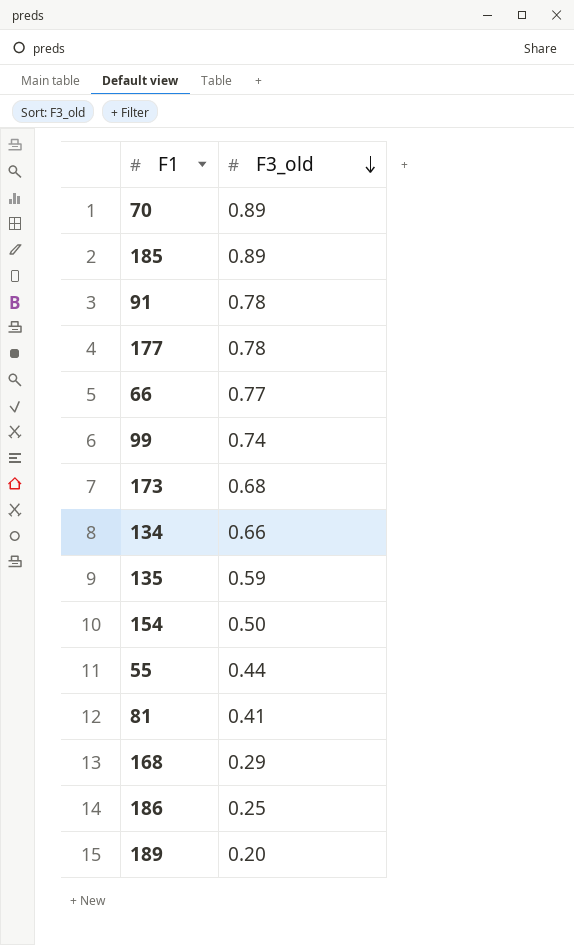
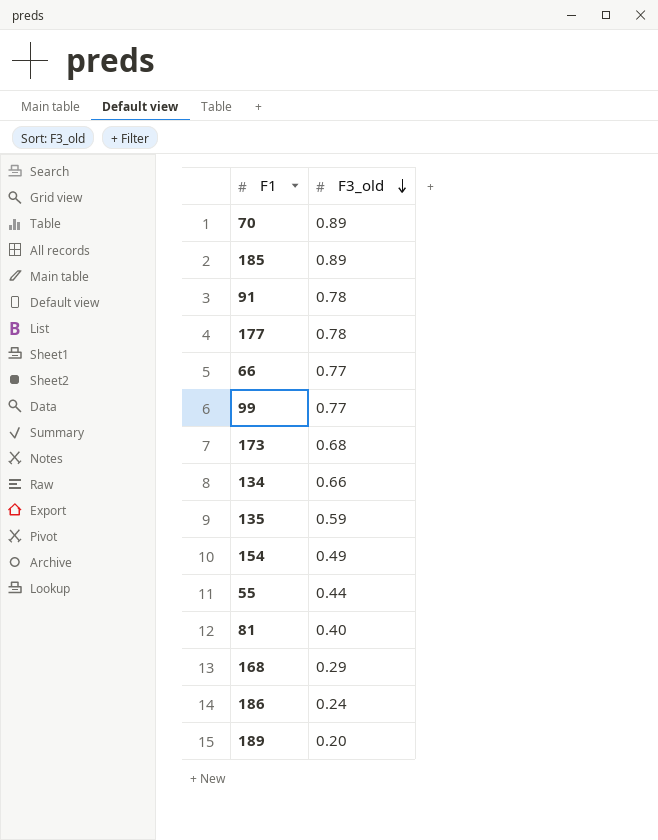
99 | F3_old: 0.74 -> 0.77
154 | F3_old: 0.50 -> 0.49
81 | F3_old: 0.41 -> 0.40
186 | F3_old: 0.25 -> 0.24

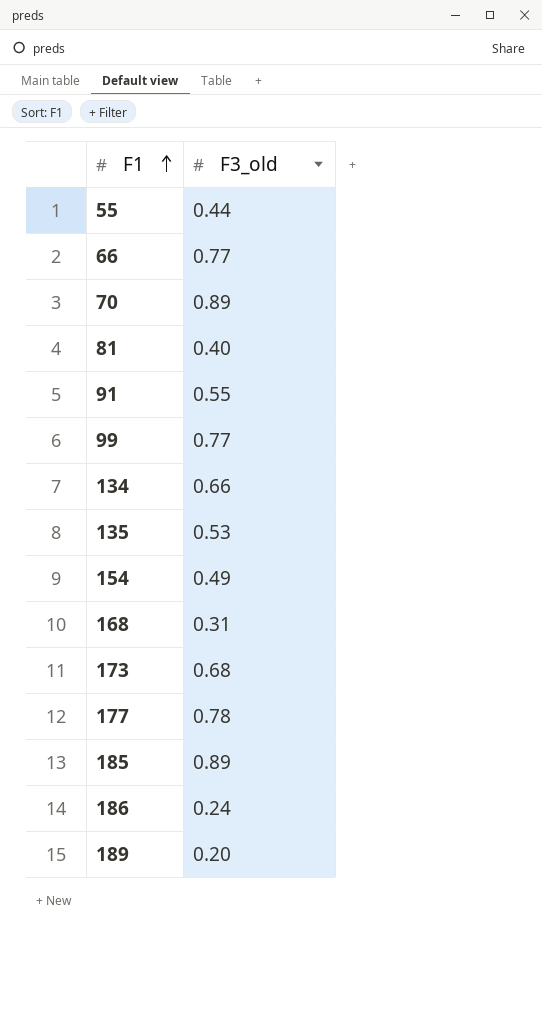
row order: F3_old descending -> F1 ascending
91 | F3_old: 0.78 -> 0.55
135 | F3_old: 0.59 -> 0.53
168 | F3_old: 0.29 -> 0.31

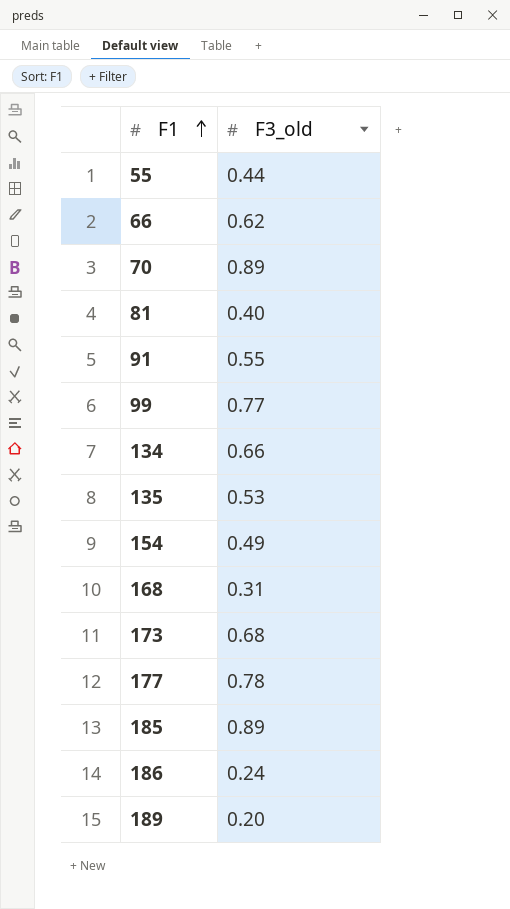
66 | F3_old: 0.77 -> 0.62

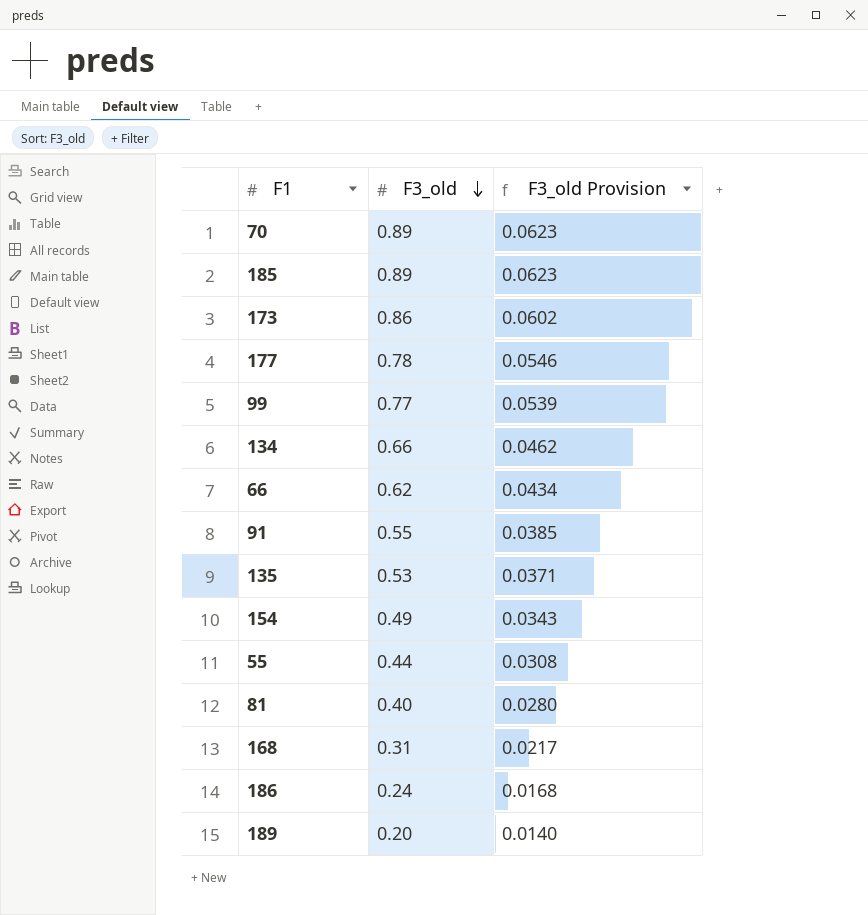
row order: F1 ascending -> F3_old descending
column F3_old Provision | formula: none -> [F3_old] * 0.07
173 | F3_old: 0.68 -> 0.86

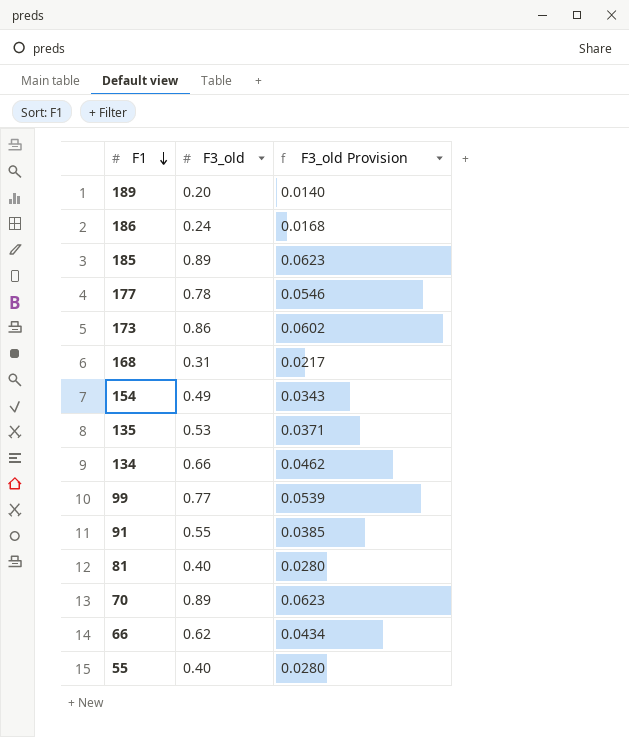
row order: F3_old descending -> F1 descending
55 | F3_old: 0.44 -> 0.40
55 | F3_old Provision: 0.0308 -> 0.0280

